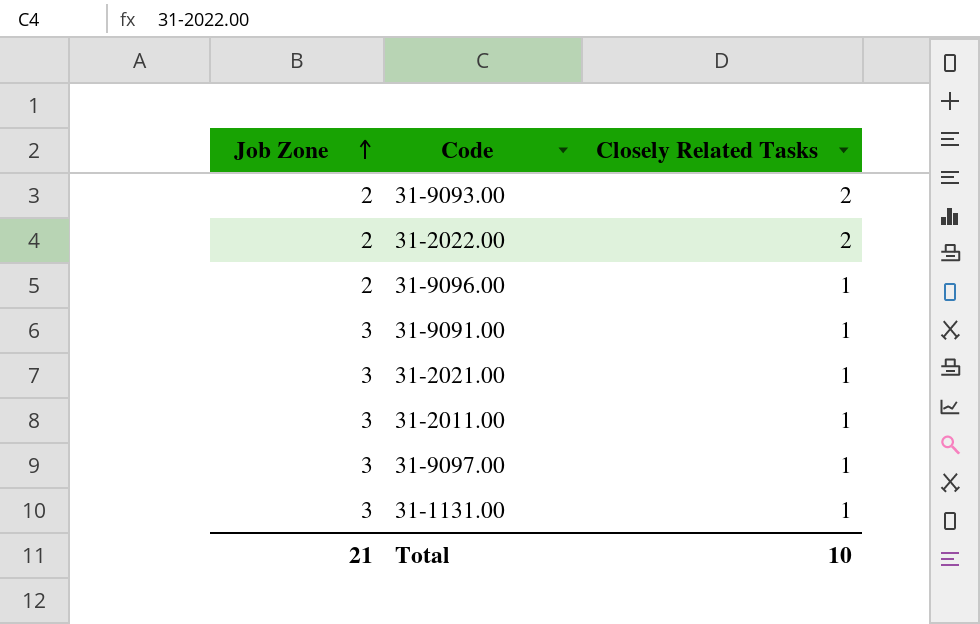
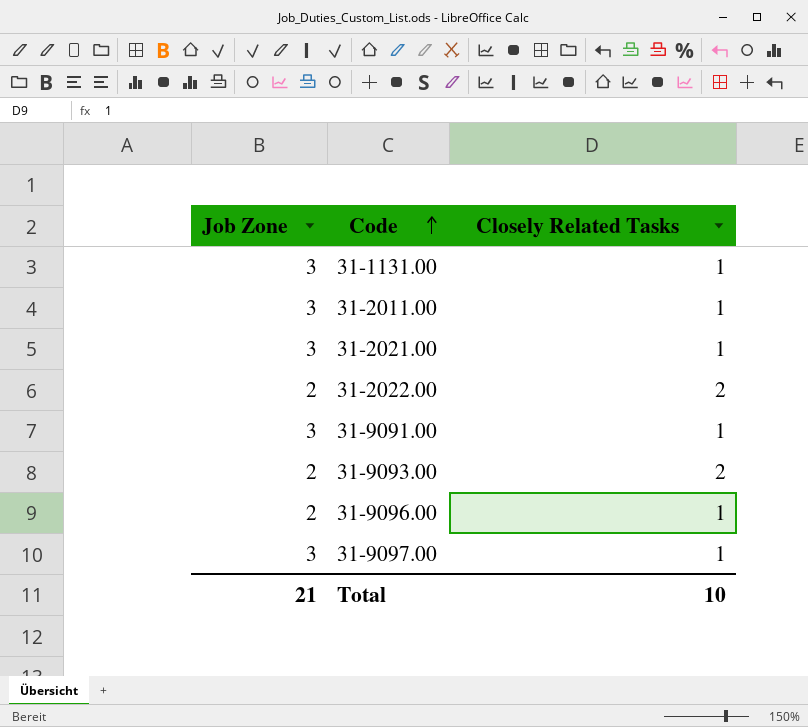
row order: Job Zone ascending -> Code ascending

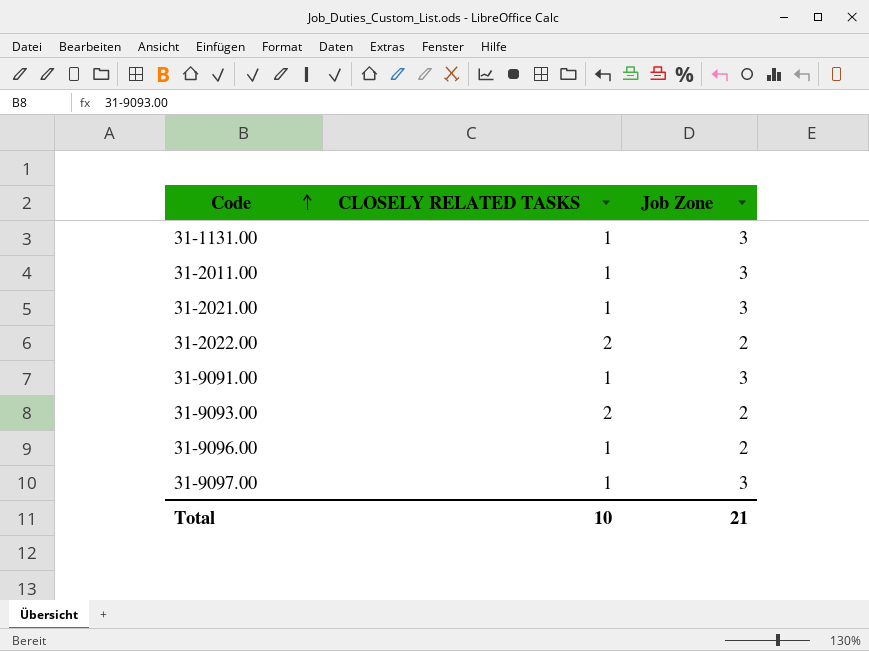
column name: Closely Related Tasks -> CLOSELY RELATED TASKS
column Job Zone | position: 1 -> 3

